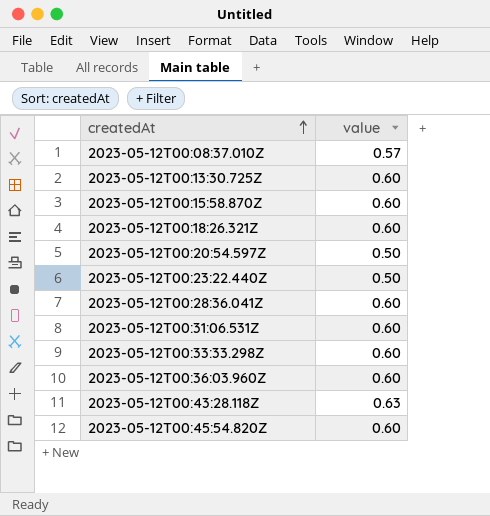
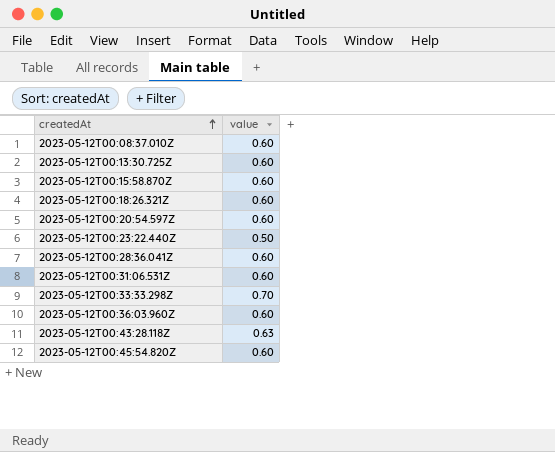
2023-05-12T00:08:37.010Z | value: 0.57 -> 0.60
2023-05-12T00:20:54.597Z | value: 0.50 -> 0.60
2023-05-12T00:33:33.298Z | value: 0.60 -> 0.70

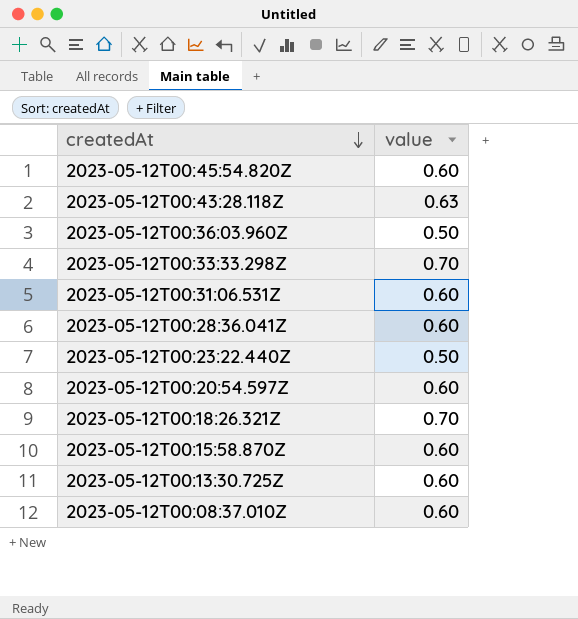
row order: createdAt ascending -> createdAt descending
2023-05-12T00:36:03.960Z | value: 0.60 -> 0.50
2023-05-12T00:18:26.321Z | value: 0.60 -> 0.70

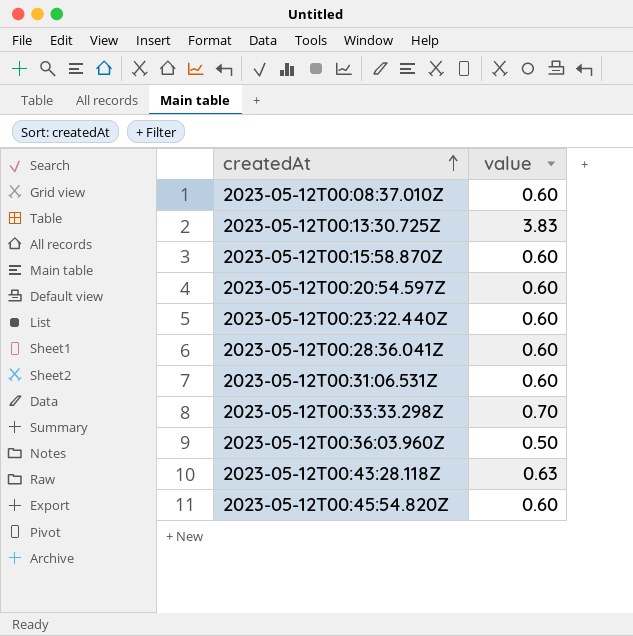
row order: createdAt descending -> createdAt ascending
row 2023-05-12T00:18:26.321Z: 0.70 -> none
2023-05-12T00:13:30.725Z | value: 0.60 -> 3.83
2023-05-12T00:23:22.440Z | value: 0.50 -> 0.60

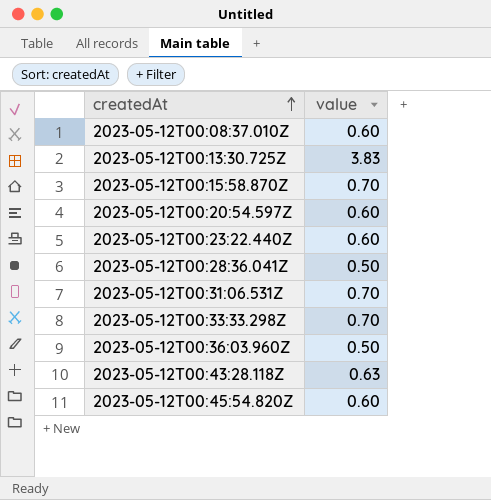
2023-05-12T00:15:58.870Z | value: 0.60 -> 0.70
2023-05-12T00:28:36.041Z | value: 0.60 -> 0.50
2023-05-12T00:31:06.531Z | value: 0.60 -> 0.70

